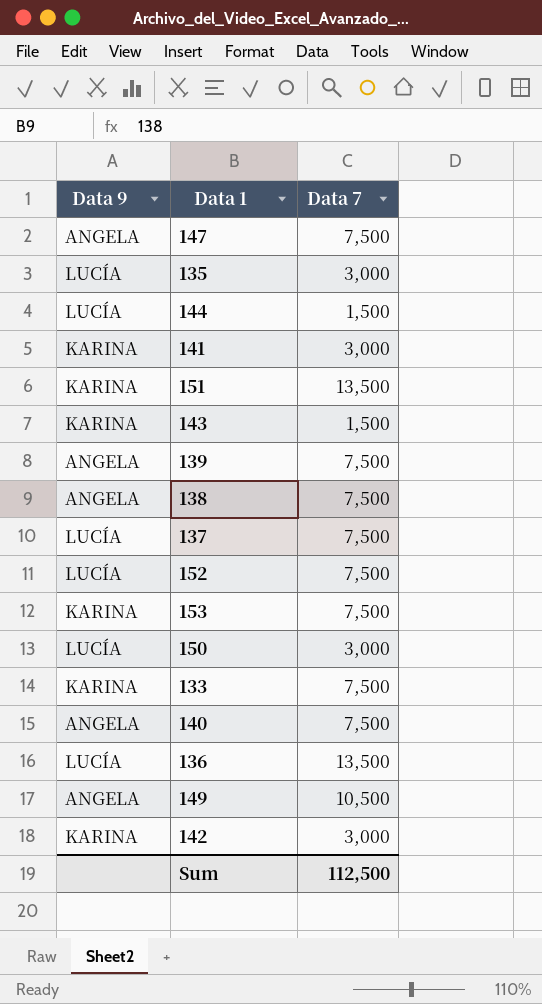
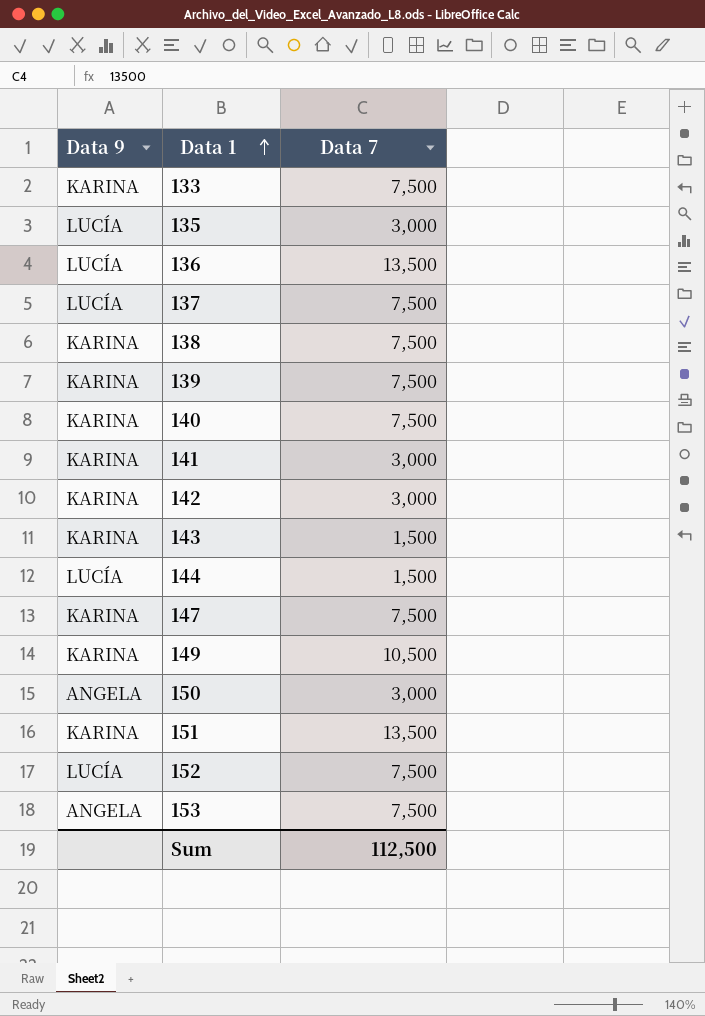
row order: none -> Data 1 ascending
138 | Data 9: ANGELA -> KARINA
139 | Data 9: ANGELA -> KARINA
140 | Data 9: ANGELA -> KARINA
147 | Data 9: ANGELA -> KARINA
149 | Data 9: ANGELA -> KARINA
150 | Data 9: LUCÍA -> ANGELA
153 | Data 9: KARINA -> ANGELA

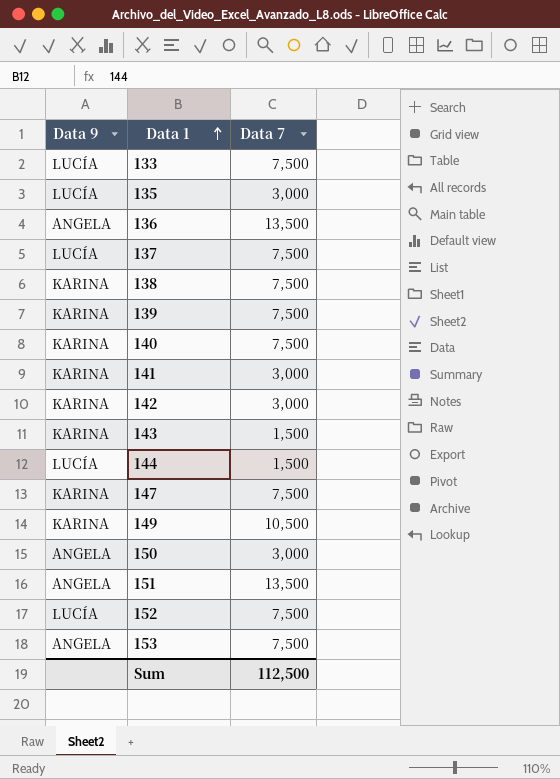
133 | Data 9: KARINA -> LUCÍA
136 | Data 9: LUCÍA -> ANGELA
151 | Data 9: KARINA -> ANGELA

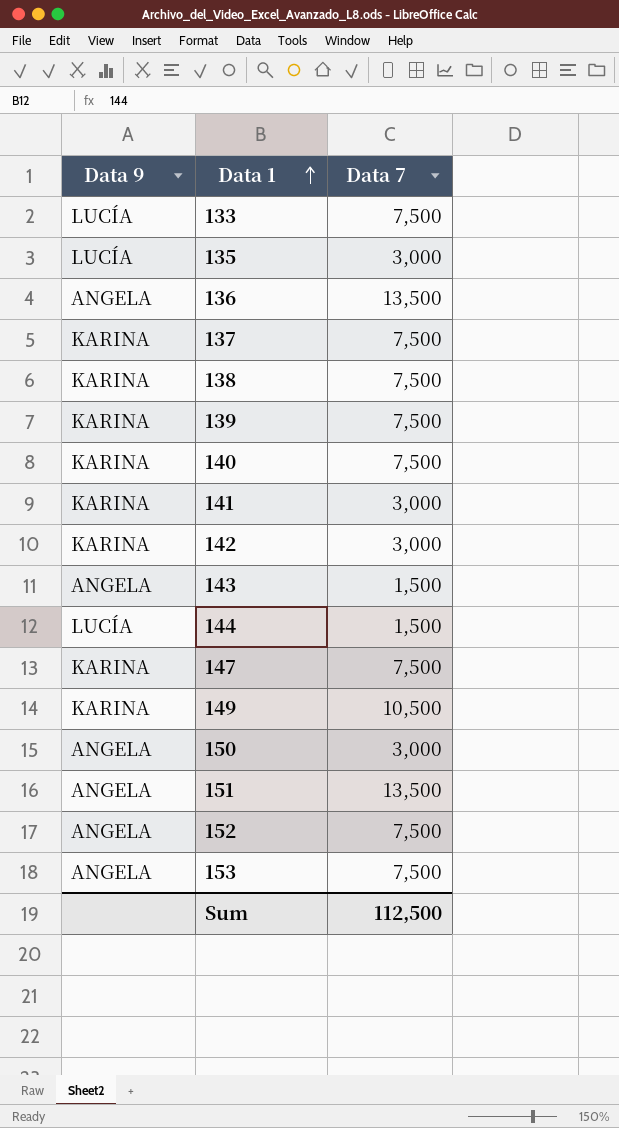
137 | Data 9: LUCÍA -> KARINA
143 | Data 9: KARINA -> ANGELA
152 | Data 9: LUCÍA -> ANGELA

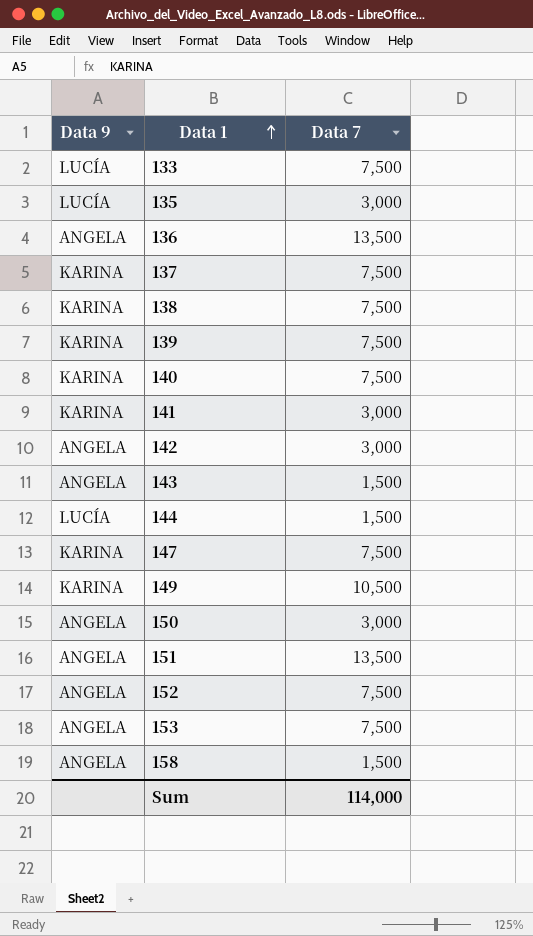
142 | Data 9: KARINA -> ANGELA
row 158: none -> ANGELA | 1,500
Sum | Data 7: 112,500 -> 114,000

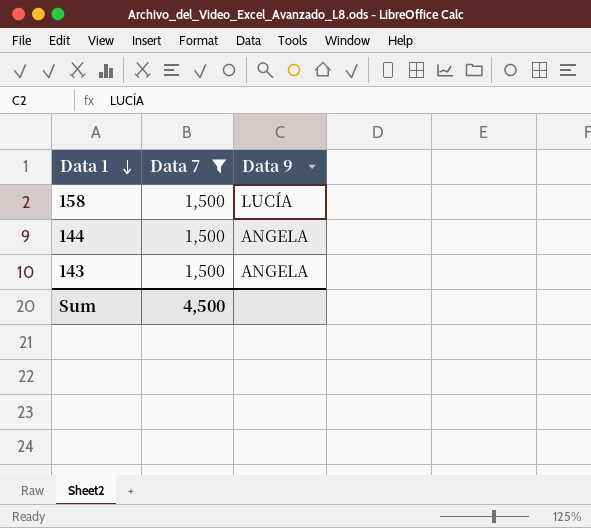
filter: none -> Data 7 = 1,500
row order: Data 1 ascending -> Data 1 descending
column Data 9 | position: 1 -> 3
158 | Data 9: ANGELA -> LUCÍA
144 | Data 9: LUCÍA -> ANGELA
Sum | Data 7: 114,000 -> 4,500

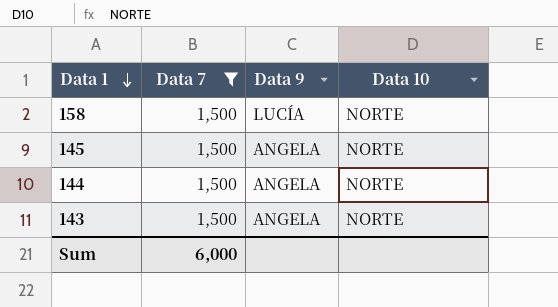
column Data 10 | position: none -> 4
row 145: none -> 1,500 | ANGELA | NORTE
Sum | Data 7: 4,500 -> 6,000

